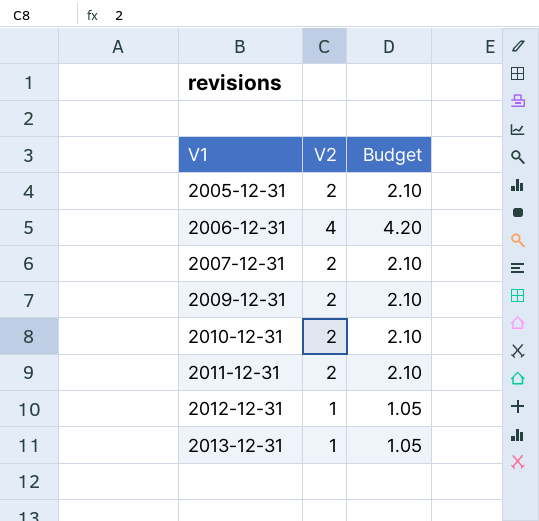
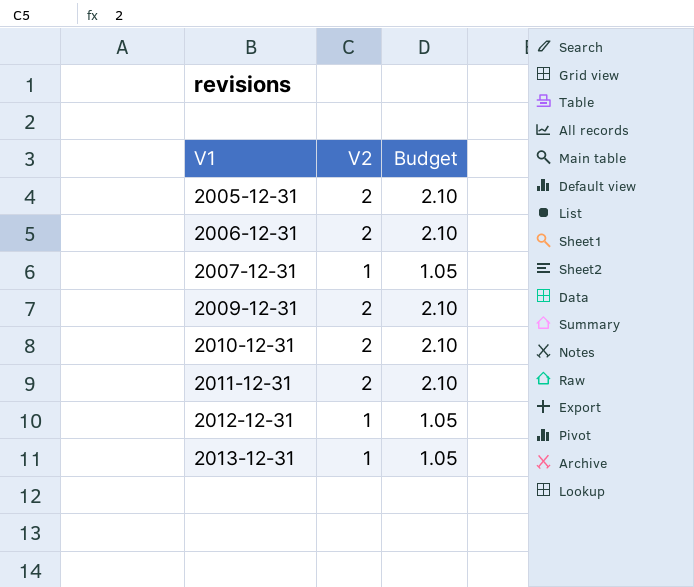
2006-12-31 | V2: 4 -> 2
2006-12-31 | Budget: 4.20 -> 2.10
2007-12-31 | V2: 2 -> 1
2007-12-31 | Budget: 2.10 -> 1.05

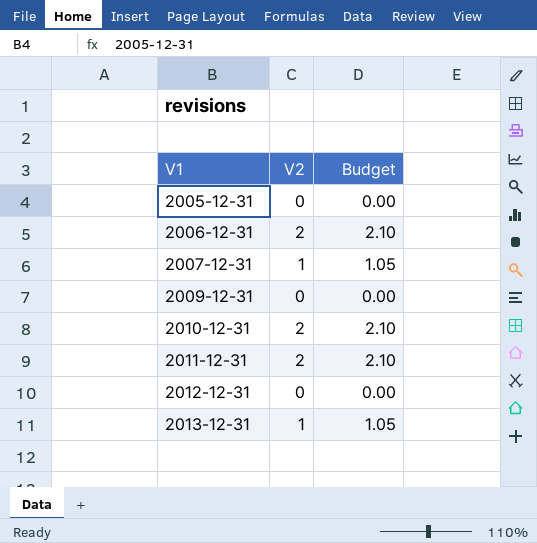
2005-12-31 | V2: 2 -> 0
2005-12-31 | Budget: 2.10 -> 0.00
2009-12-31 | V2: 2 -> 0
2009-12-31 | Budget: 2.10 -> 0.00
2012-12-31 | V2: 1 -> 0
2012-12-31 | Budget: 1.05 -> 0.00

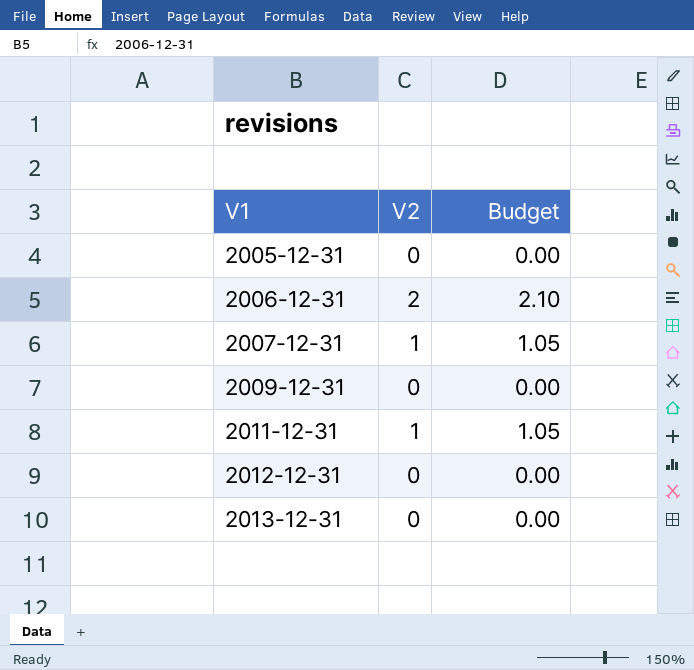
row 2010-12-31: 2 | 2.10 -> none
2011-12-31 | V2: 2 -> 1
2011-12-31 | Budget: 2.10 -> 1.05
2013-12-31 | V2: 1 -> 0
2013-12-31 | Budget: 1.05 -> 0.00

